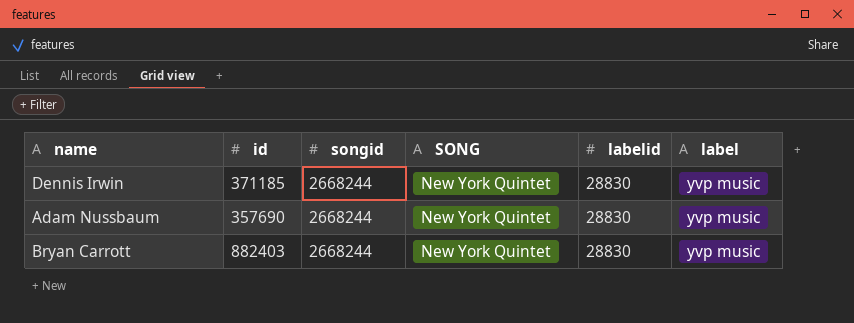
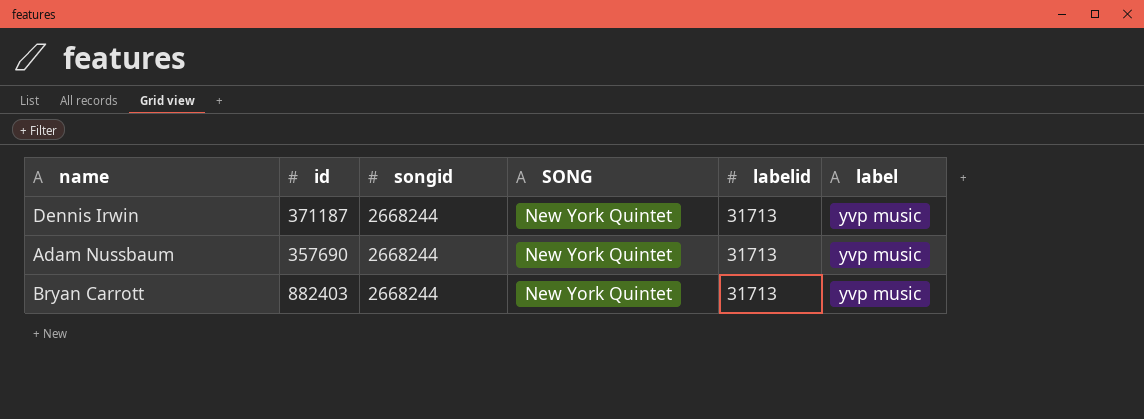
Dennis Irwin | id: 371185 -> 371187
Dennis Irwin | labelid: 28830 -> 31713
Adam Nussbaum | labelid: 28830 -> 31713
Bryan Carrott | labelid: 28830 -> 31713

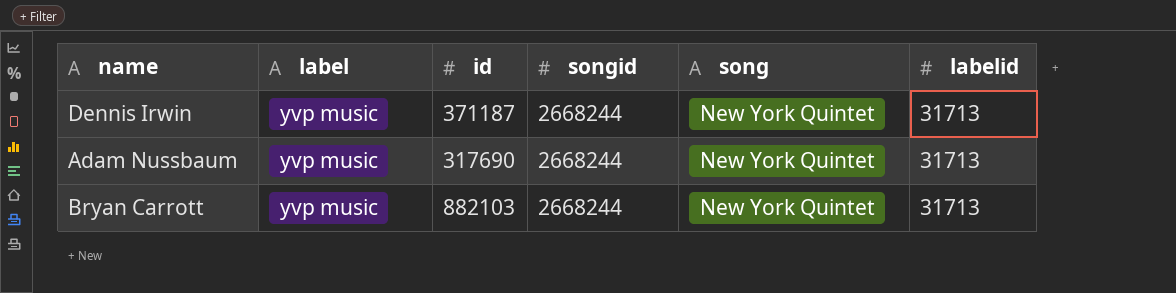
column label | position: 6 -> 2
column name: SONG -> song
Adam Nussbaum | id: 357690 -> 317690
Bryan Carrott | id: 882403 -> 882103

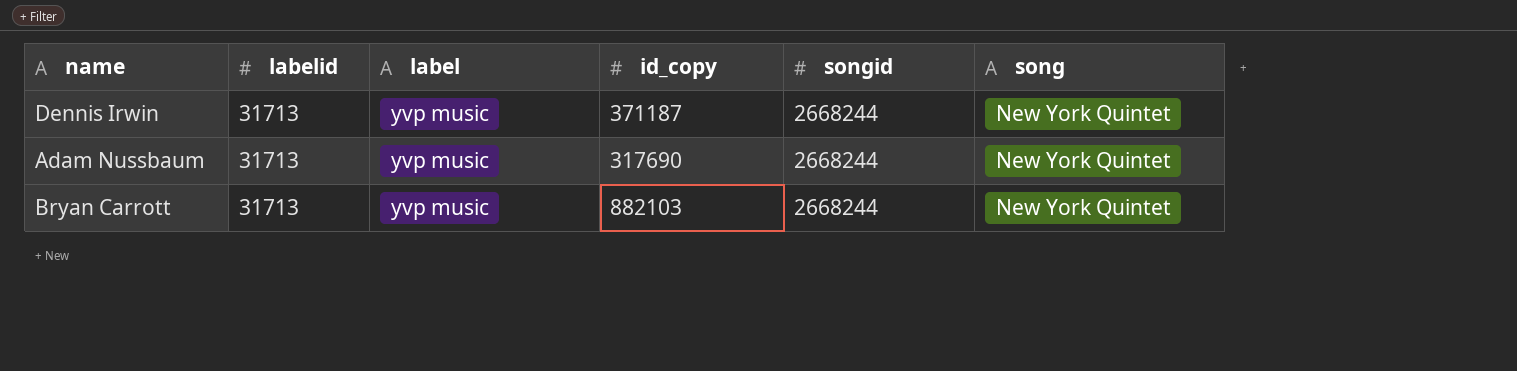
column labelid | position: 6 -> 2
column name: id -> id_copy

